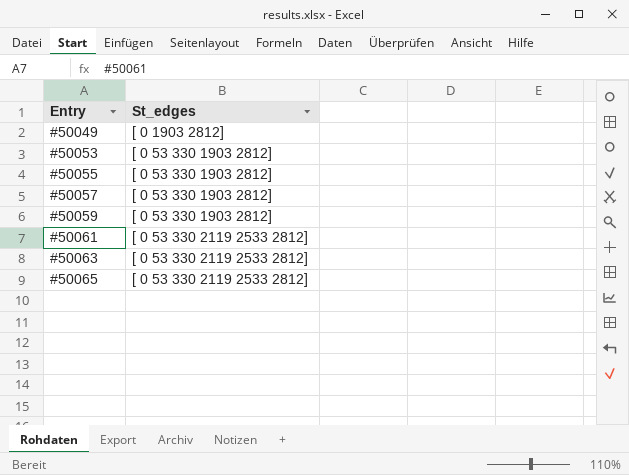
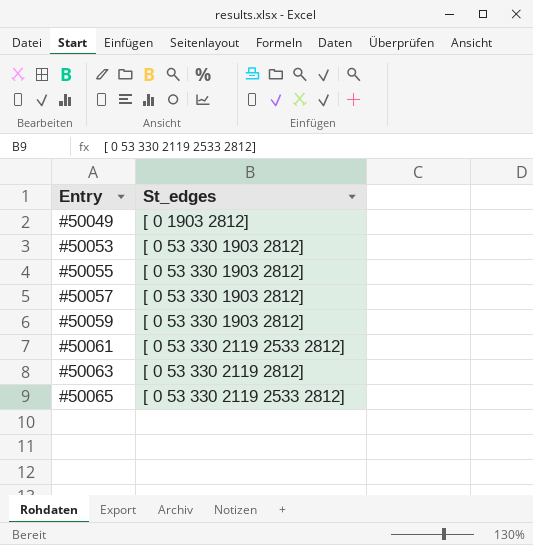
#50063 | St_edges: [ 0 53 330 2119 2533 2812] -> [ 0 53 330 2119 2812]

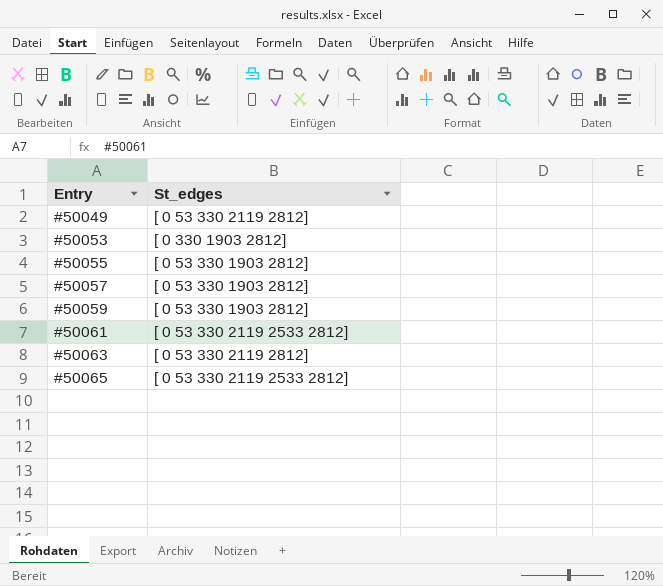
#50049 | St_edges: [ 0 1903 2812] -> [ 0 53 330 2119 2812]
#50053 | St_edges: [ 0 53 330 1903 2812] -> [ 0 330 1903 2812]

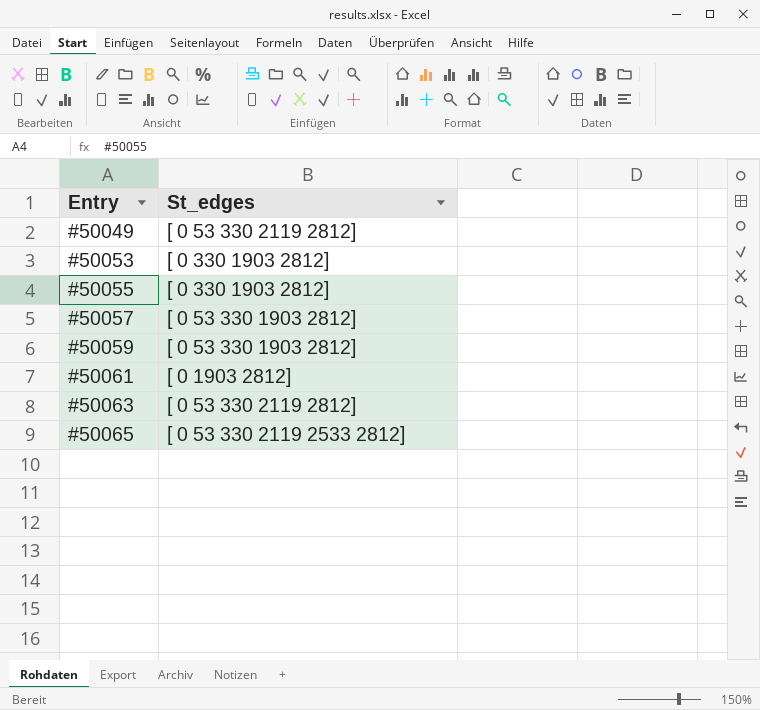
#50055 | St_edges: [ 0 53 330 1903 2812] -> [ 0 330 1903 2812]
#50061 | St_edges: [ 0 53 330 2119 2533 2812] -> [ 0 1903 2812]

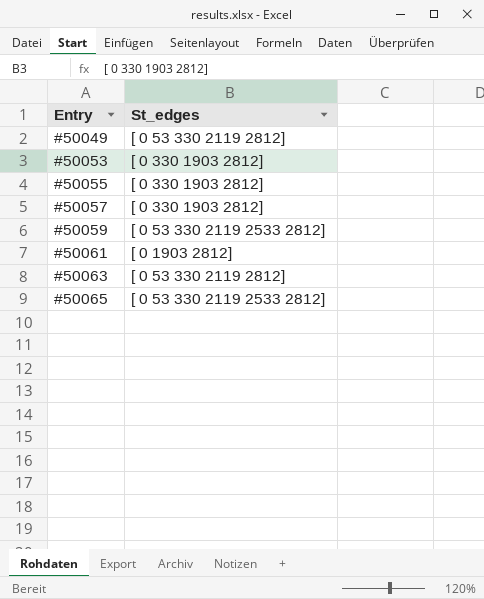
#50057 | St_edges: [ 0 53 330 1903 2812] -> [ 0 330 1903 2812]
#50059 | St_edges: [ 0 53 330 1903 2812] -> [ 0 53 330 2119 2533 2812]

